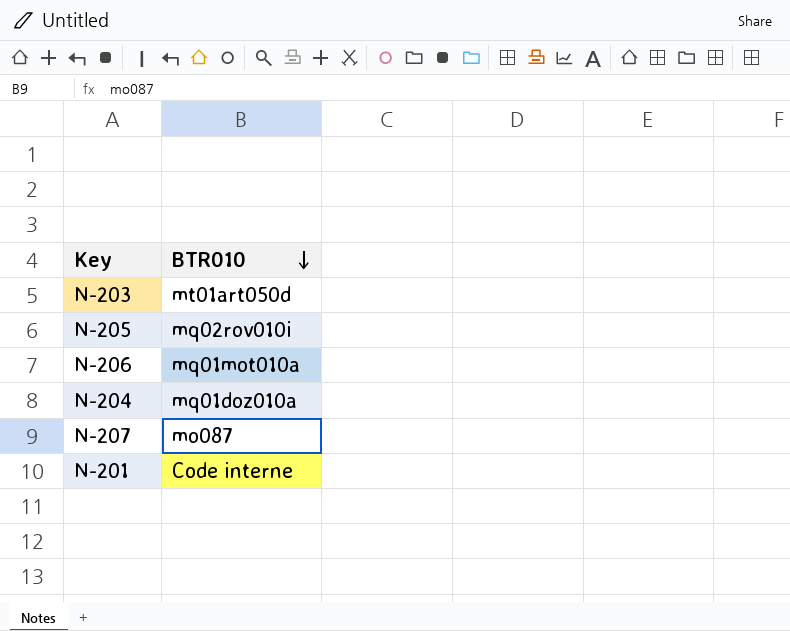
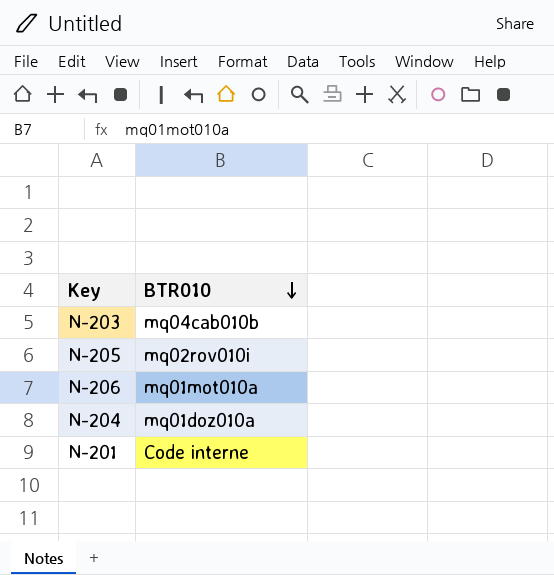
row N-207: mo087 -> none
N-203 | BTR010: mt01art050d -> mq04cab010b

